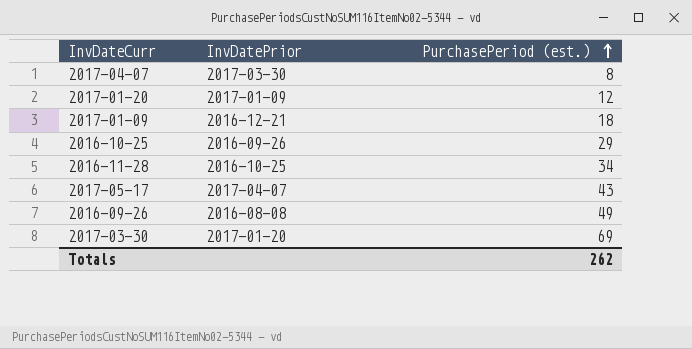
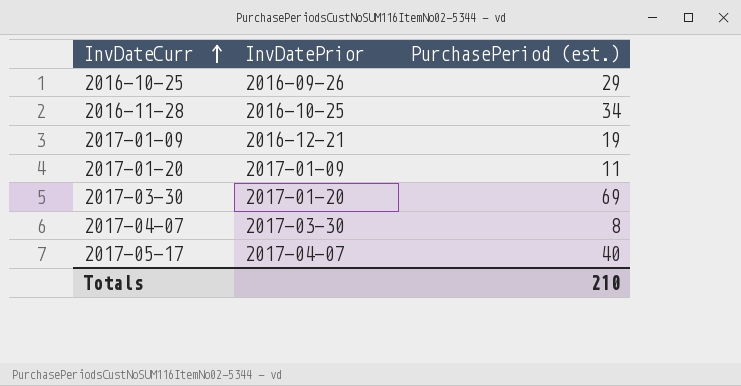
row order: PurchasePeriod (est.) ascending -> InvDateCurr ascending
row 2016-09-26: 2016-08-08 | 49 -> none
2017-01-09 | PurchasePeriod (est.): 18 -> 19
2017-01-20 | PurchasePeriod (est.): 12 -> 11
2017-05-17 | PurchasePeriod (est.): 43 -> 40
Totals | PurchasePeriod (est.): 262 -> 210

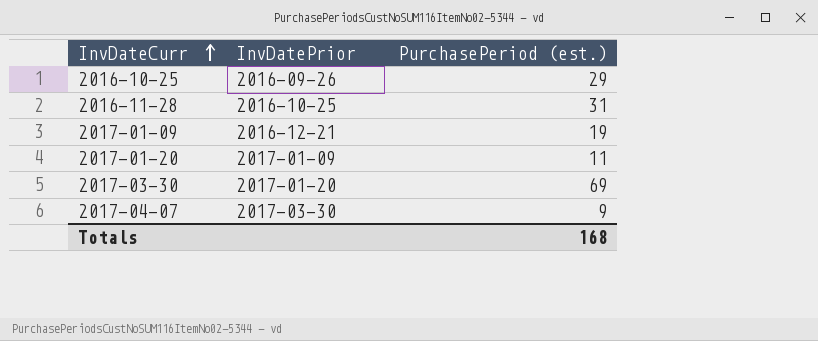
row 2017-05-17: 2017-04-07 | 40 -> none
2016-11-28 | PurchasePeriod (est.): 34 -> 31
2017-04-07 | PurchasePeriod (est.): 8 -> 9
Totals | PurchasePeriod (est.): 210 -> 168

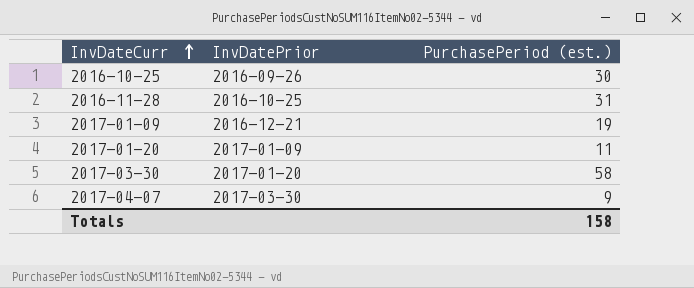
2016-10-25 | PurchasePeriod (est.): 29 -> 30
2017-03-30 | PurchasePeriod (est.): 69 -> 58
Totals | PurchasePeriod (est.): 168 -> 158

